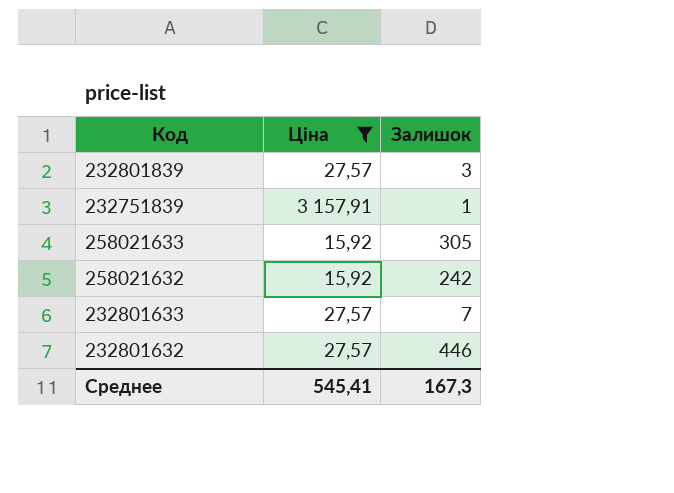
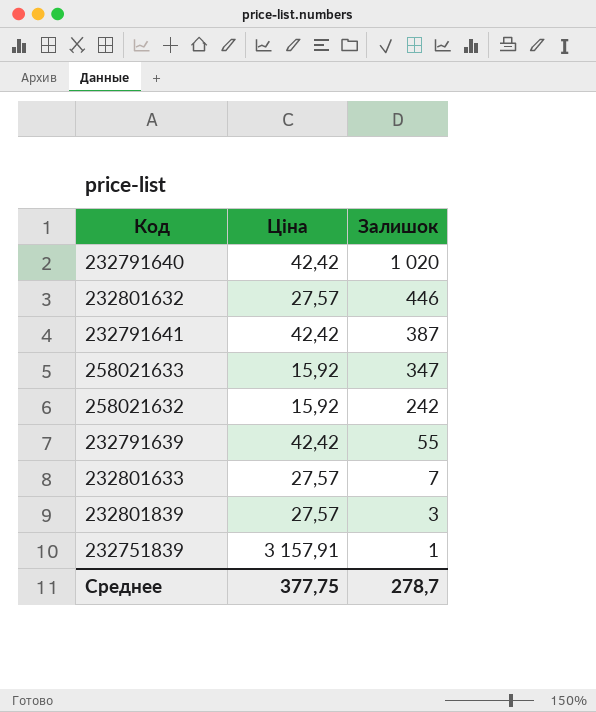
filter: Ціна != 42,42 -> none
row order: none -> Залишок descending
258021633 | Залишок: 305 -> 347
Среднее | Ціна: 545,41 -> 377,75
Среднее | Залишок: 167,3 -> 278,7

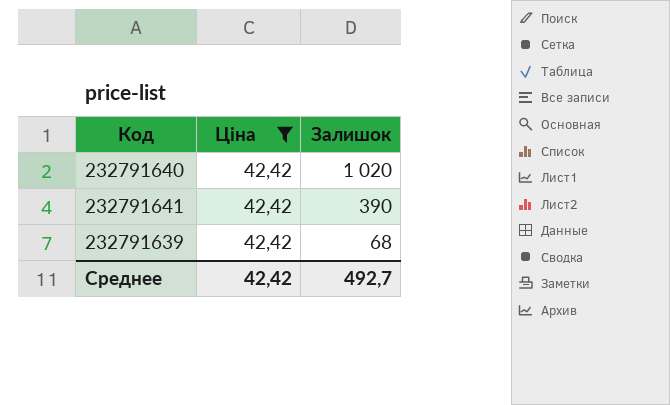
filter: none -> Ціна = 42,42
232791641 | Залишок: 387 -> 390
232791639 | Залишок: 55 -> 68
Среднее | Ціна: 377,75 -> 42,42
Среднее | Залишок: 278,7 -> 492,7

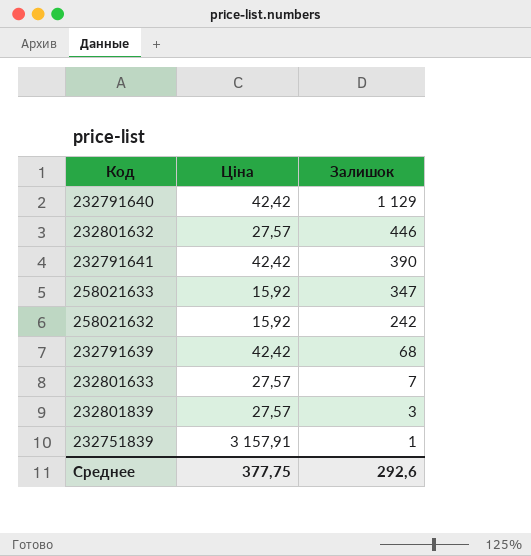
filter: Ціна = 42,42 -> none
232791640 | Залишок: 1 020 -> 1 129
Среднее | Ціна: 42,42 -> 377,75
Среднее | Залишок: 492,7 -> 292,6

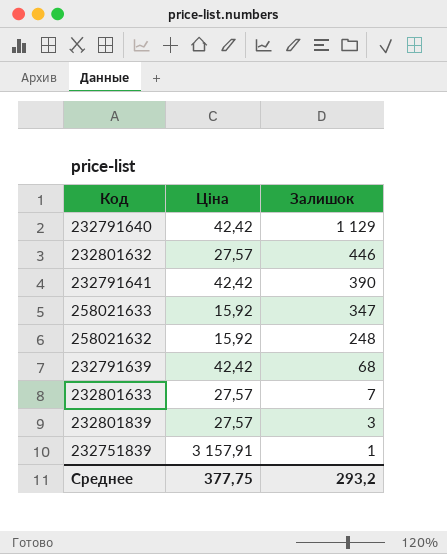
258021632 | Залишок: 242 -> 248
Среднее | Залишок: 292,6 -> 293,2

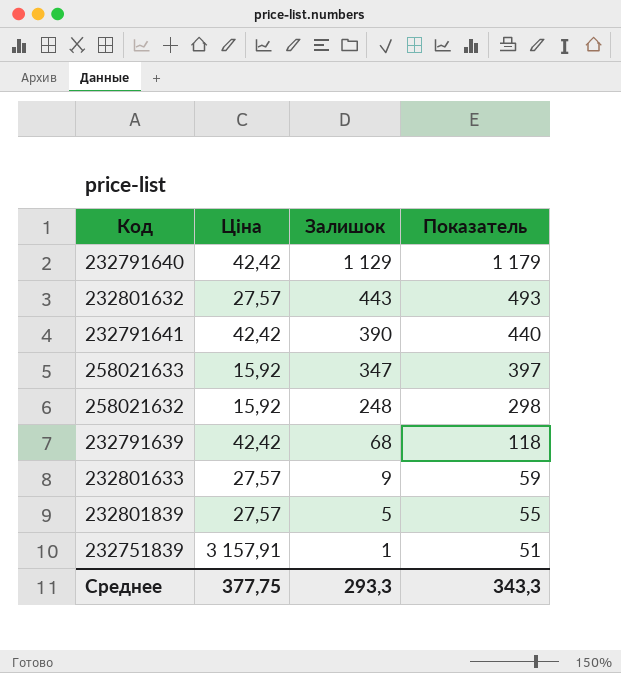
column Показатель | formula: none -> [Залишок] + 50
232801632 | Залишок: 446 -> 443
232801633 | Залишок: 7 -> 9
232801839 | Залишок: 3 -> 5
Среднее | Залишок: 293,2 -> 293,3

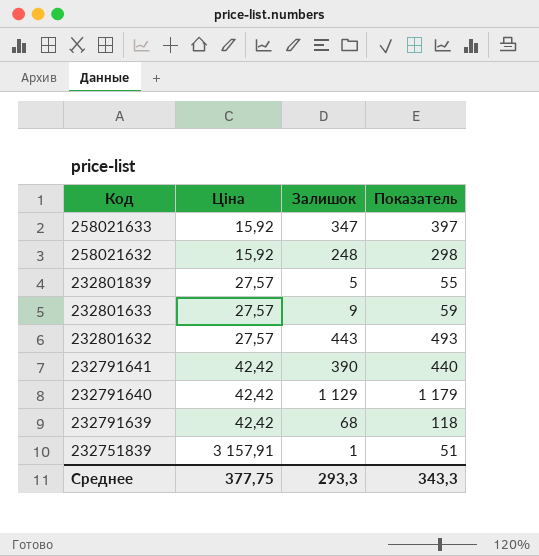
row order: Залишок descending -> Код descending

